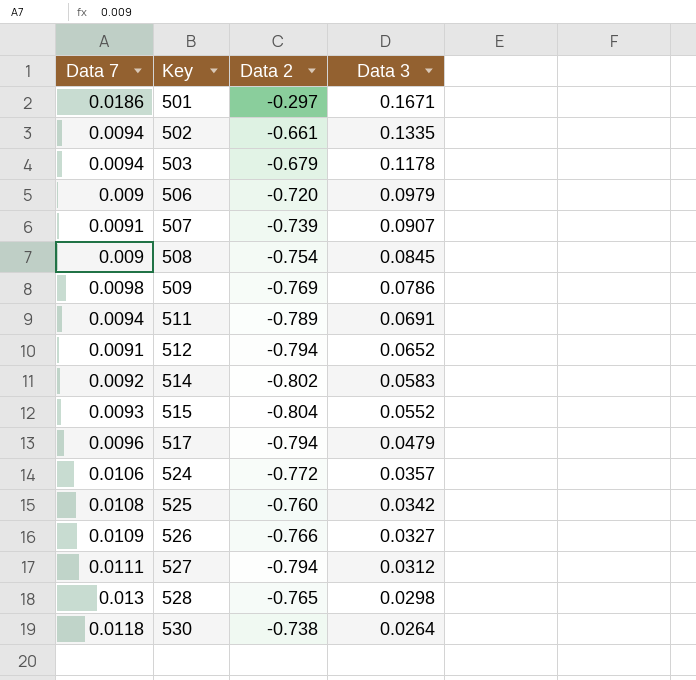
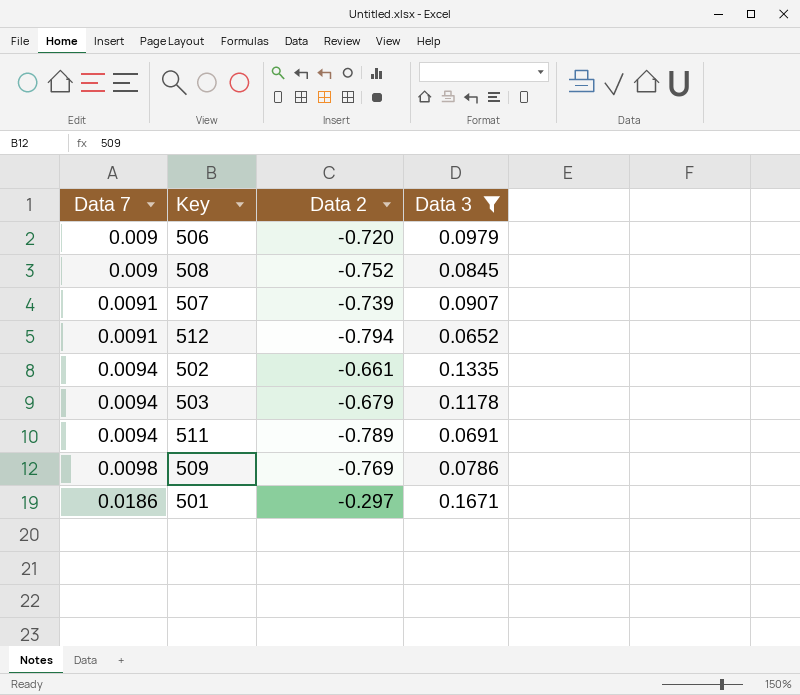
filter: none -> Data 3 >= 0.0652
row order: Key ascending -> Data 7 ascending
508 | Data 2: -0.754 -> -0.752

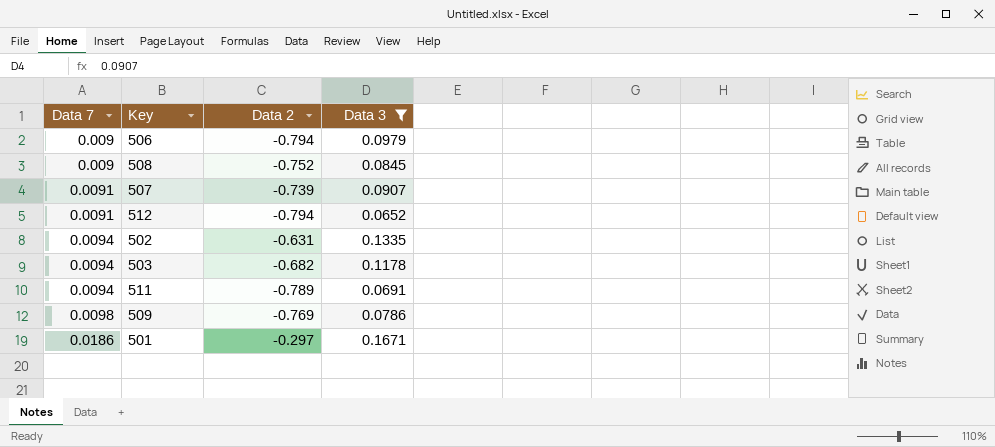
506 | Data 2: -0.720 -> -0.794
502 | Data 2: -0.661 -> -0.631
503 | Data 2: -0.679 -> -0.682

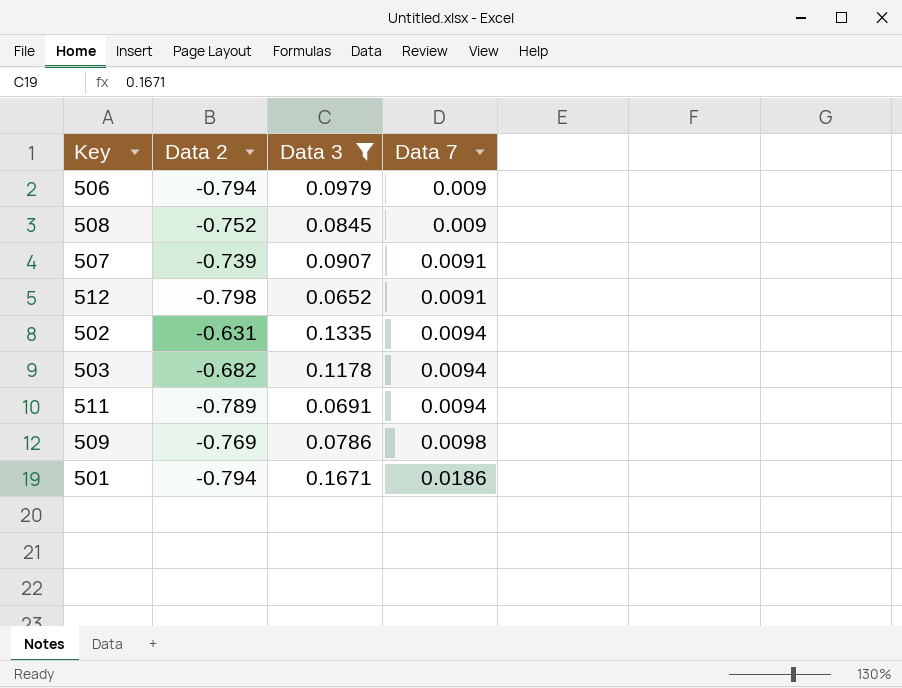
column Data 7 | position: 1 -> 4
512 | Data 2: -0.794 -> -0.798
501 | Data 2: -0.297 -> -0.794

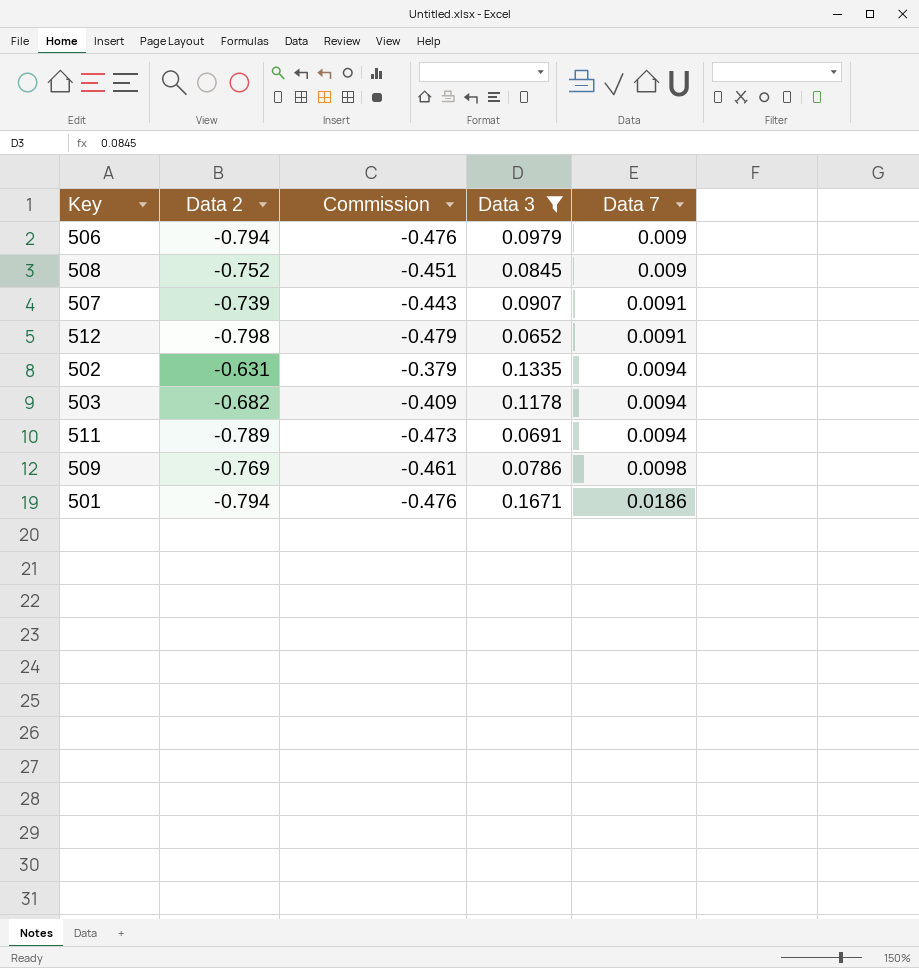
column Commission | formula: none -> [Data 2] * 0.6

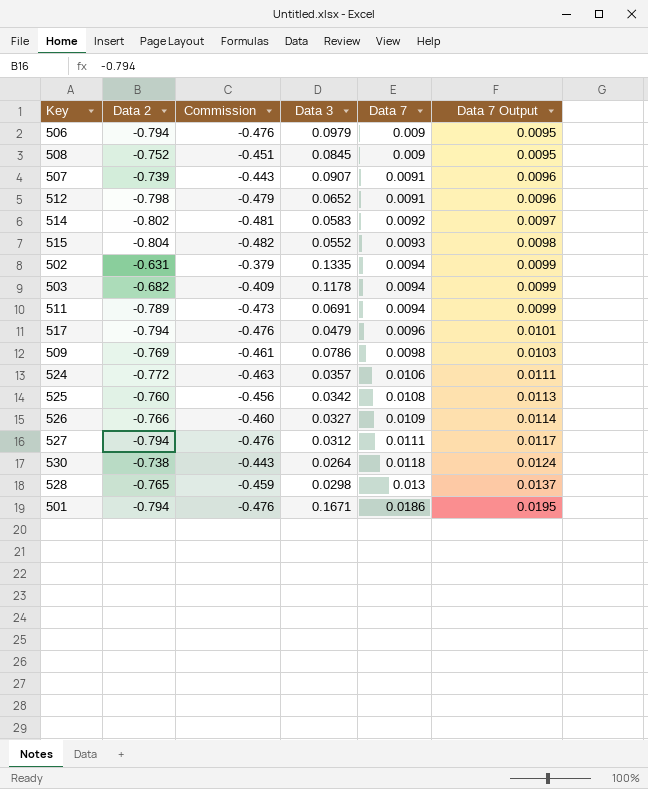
filter: Data 3 >= 0.0652 -> none
column Data 7 Output | formula: none -> [Data 7] * 1.05

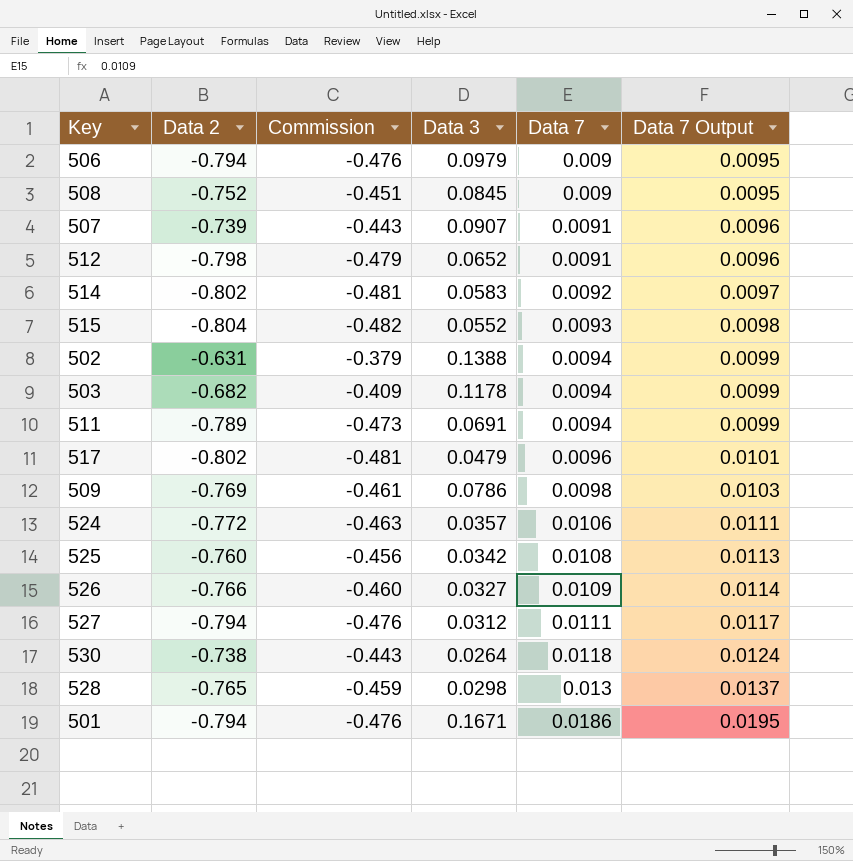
502 | Data 3: 0.1335 -> 0.1388
517 | Data 2: -0.794 -> -0.802
517 | Commission: -0.476 -> -0.481

